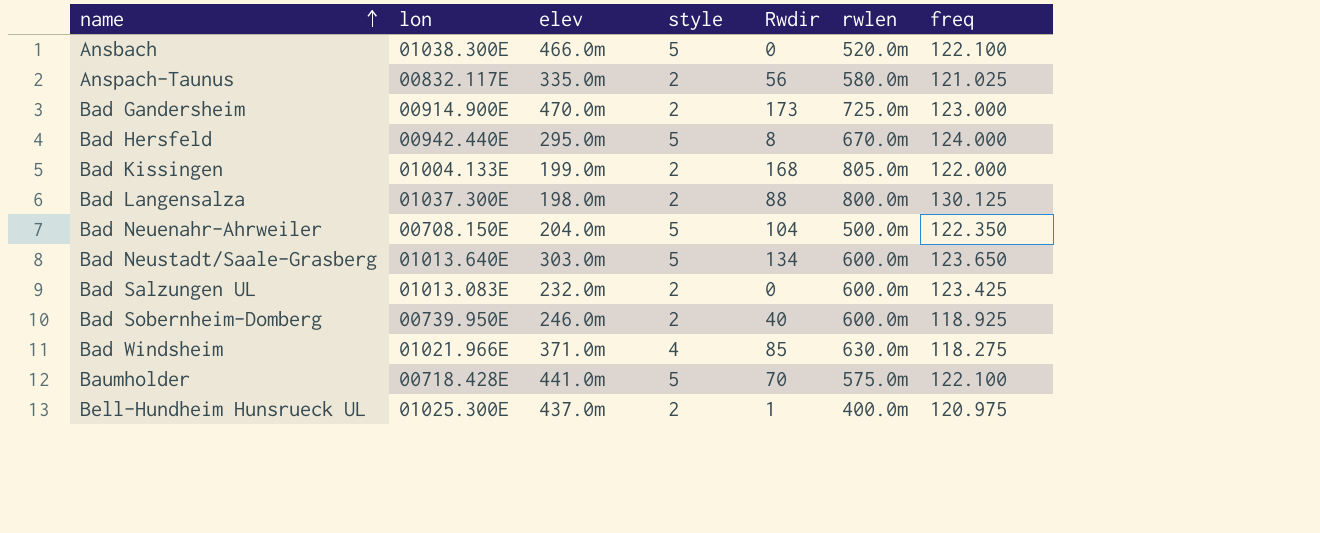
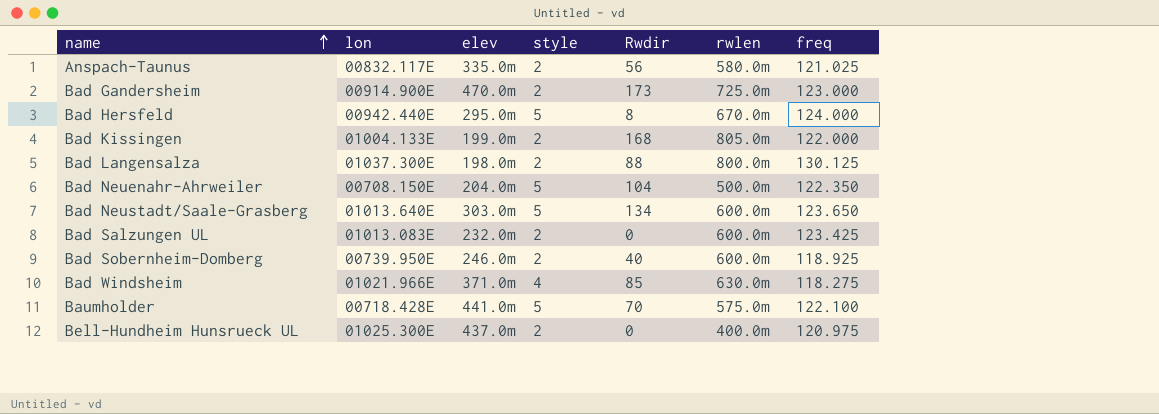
row Ansbach: 01038.300E | 466.0m | 5 | 0 | 520.0m | 122.100 -> none
Bell-Hundheim Hunsrueck UL | Rwdir: 1 -> 0

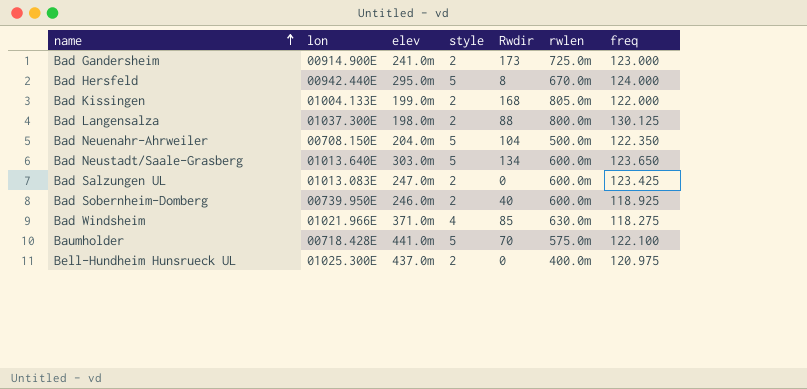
row Anspach-Taunus: 00832.117E | 335.0m | 2 | 56 | 580.0m | 121.025 -> none
Bad Gandersheim | elev: 470.0m -> 241.0m
Bad Salzungen UL | elev: 232.0m -> 247.0m

